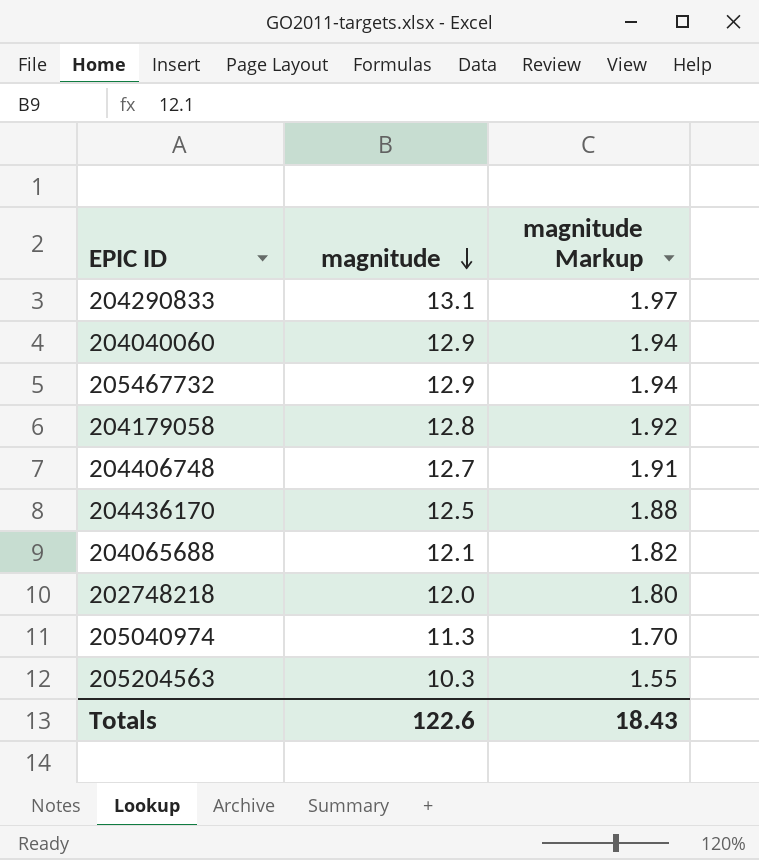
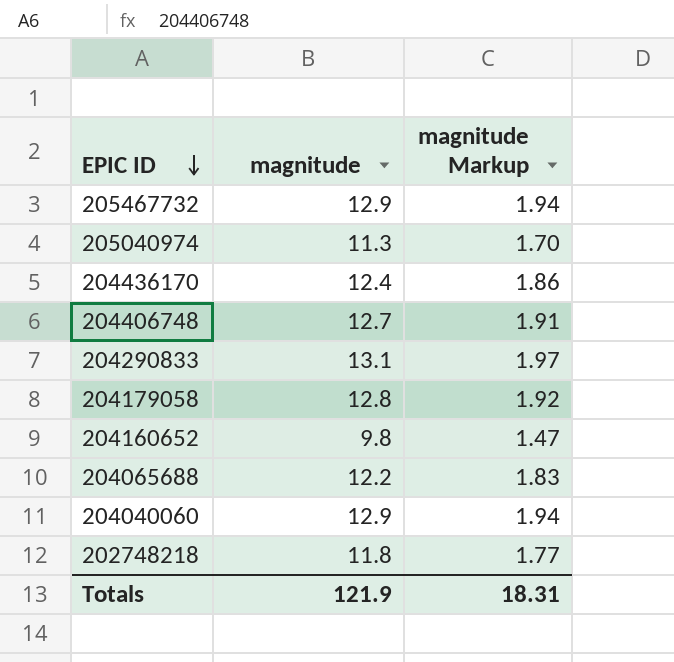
row order: magnitude descending -> EPIC ID descending
row 205204563: 10.3 | 1.55 -> none
204436170 | magnitude: 12.5 -> 12.4
204436170 | magnitude Markup: 1.88 -> 1.86
row 204160652: none -> 9.8 | 1.47
204065688 | magnitude: 12.1 -> 12.2
204065688 | magnitude Markup: 1.82 -> 1.83
202748218 | magnitude: 12.0 -> 11.8
202748218 | magnitude Markup: 1.80 -> 1.77
Totals | magnitude: 122.6 -> 121.9
Totals | magnitude Markup: 18.43 -> 18.31

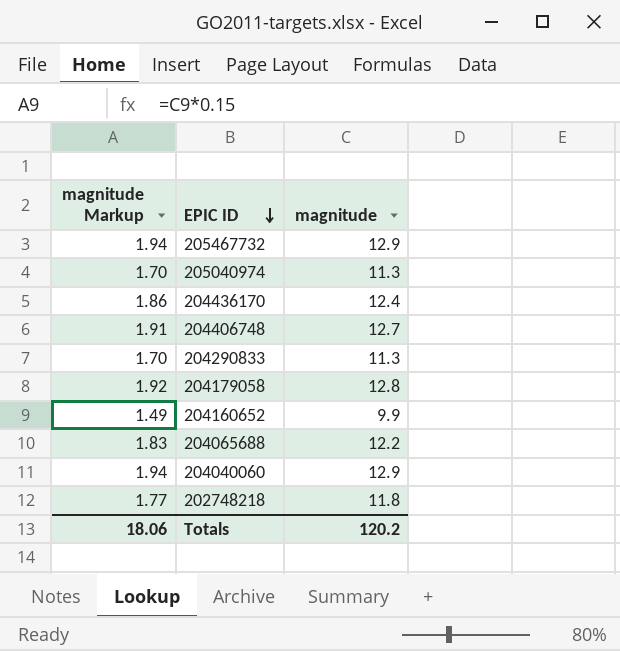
column magnitude Markup | position: 3 -> 1
204290833 | magnitude Markup: 1.97 -> 1.70
204290833 | magnitude: 13.1 -> 11.3
204160652 | magnitude Markup: 1.47 -> 1.49
204160652 | magnitude: 9.8 -> 9.9
Totals | magnitude Markup: 18.31 -> 18.06
Totals | magnitude: 121.9 -> 120.2

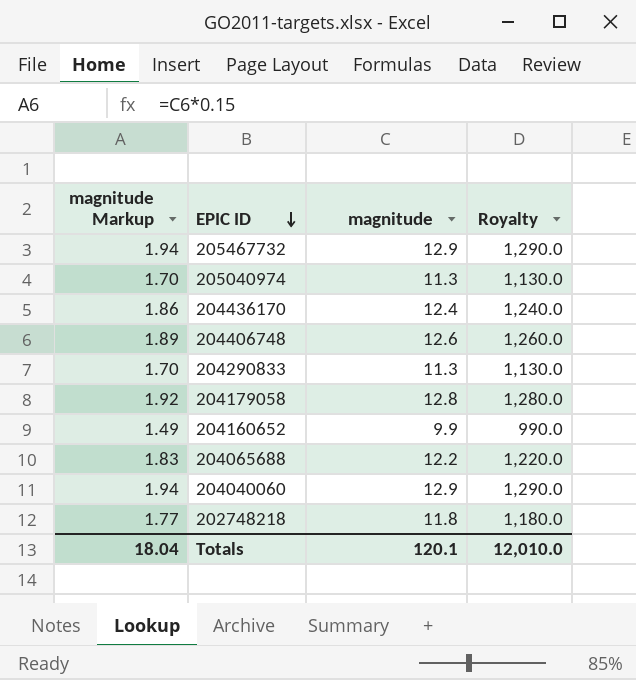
column Royalty | formula: none -> [magnitude] * 100
204406748 | magnitude Markup: 1.91 -> 1.89
204406748 | magnitude: 12.7 -> 12.6
Totals | magnitude Markup: 18.06 -> 18.04
Totals | magnitude: 120.2 -> 120.1

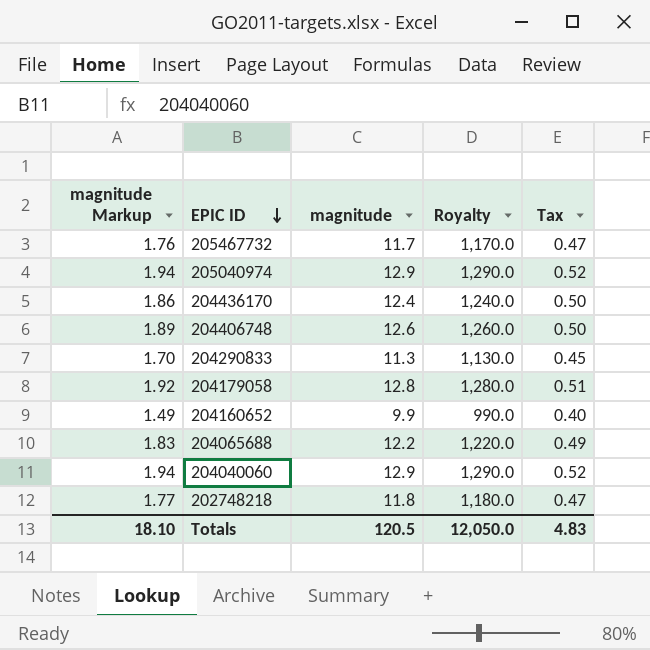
column Tax | formula: none -> [magnitude] * 0.04
205467732 | magnitude Markup: 1.94 -> 1.76
205467732 | magnitude: 12.9 -> 11.7
205467732 | Royalty: 1,290.0 -> 1,170.0
205040974 | magnitude Markup: 1.70 -> 1.94
205040974 | magnitude: 11.3 -> 12.9
205040974 | Royalty: 1,130.0 -> 1,290.0
Totals | magnitude Markup: 18.04 -> 18.10
Totals | magnitude: 120.1 -> 120.5
Totals | Royalty: 12,010.0 -> 12,050.0

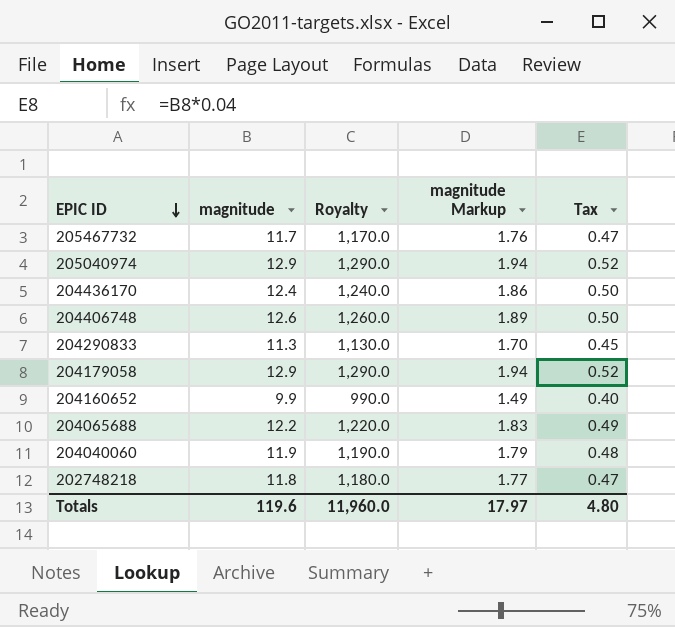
column magnitude Markup | position: 1 -> 4
204179058 | magnitude: 12.8 -> 12.9
204179058 | Royalty: 1,280.0 -> 1,290.0
204179058 | magnitude Markup: 1.92 -> 1.94
204179058 | Tax: 0.51 -> 0.52
204040060 | magnitude: 12.9 -> 11.9
204040060 | Royalty: 1,290.0 -> 1,190.0
204040060 | magnitude Markup: 1.94 -> 1.79
204040060 | Tax: 0.52 -> 0.48
Totals | magnitude: 120.5 -> 119.6
Totals | Royalty: 12,050.0 -> 11,960.0
Totals | magnitude Markup: 18.10 -> 17.97
Totals | Tax: 4.83 -> 4.80

